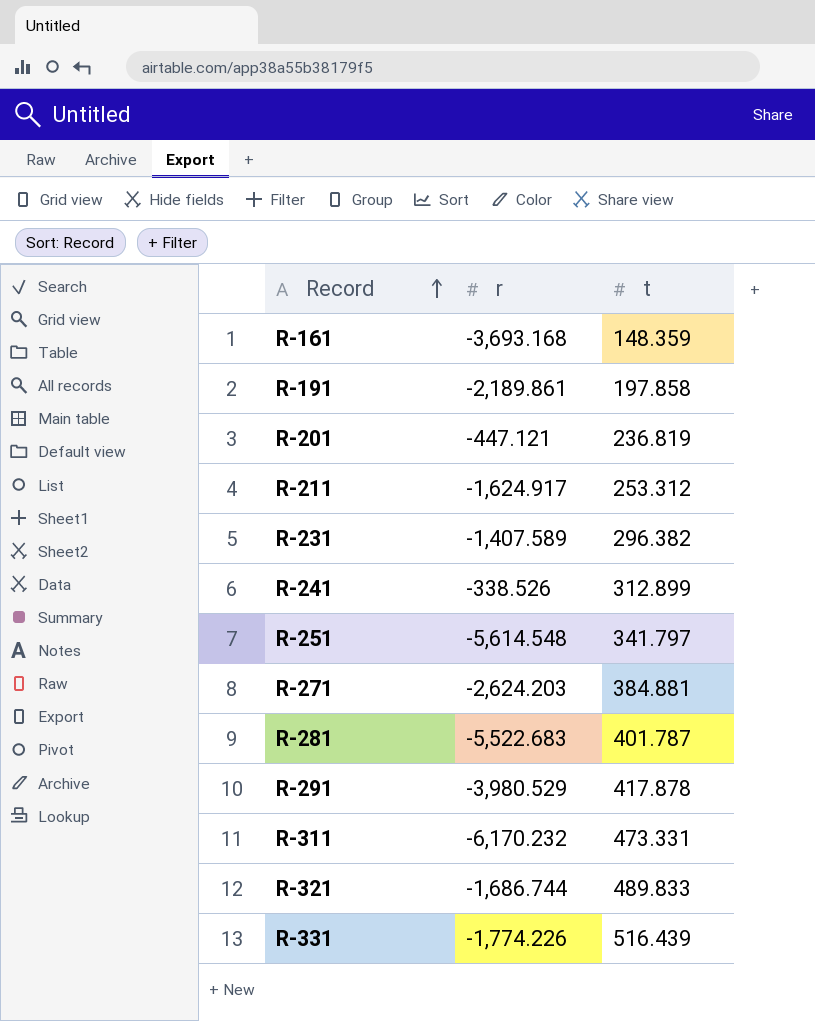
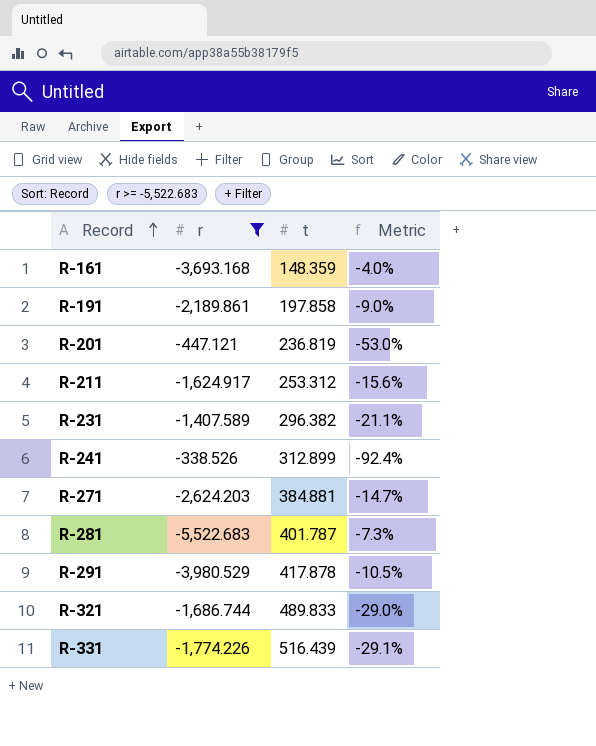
filter: none -> r >= -5,522.683
column Metric | formula: none -> [t] / [r]

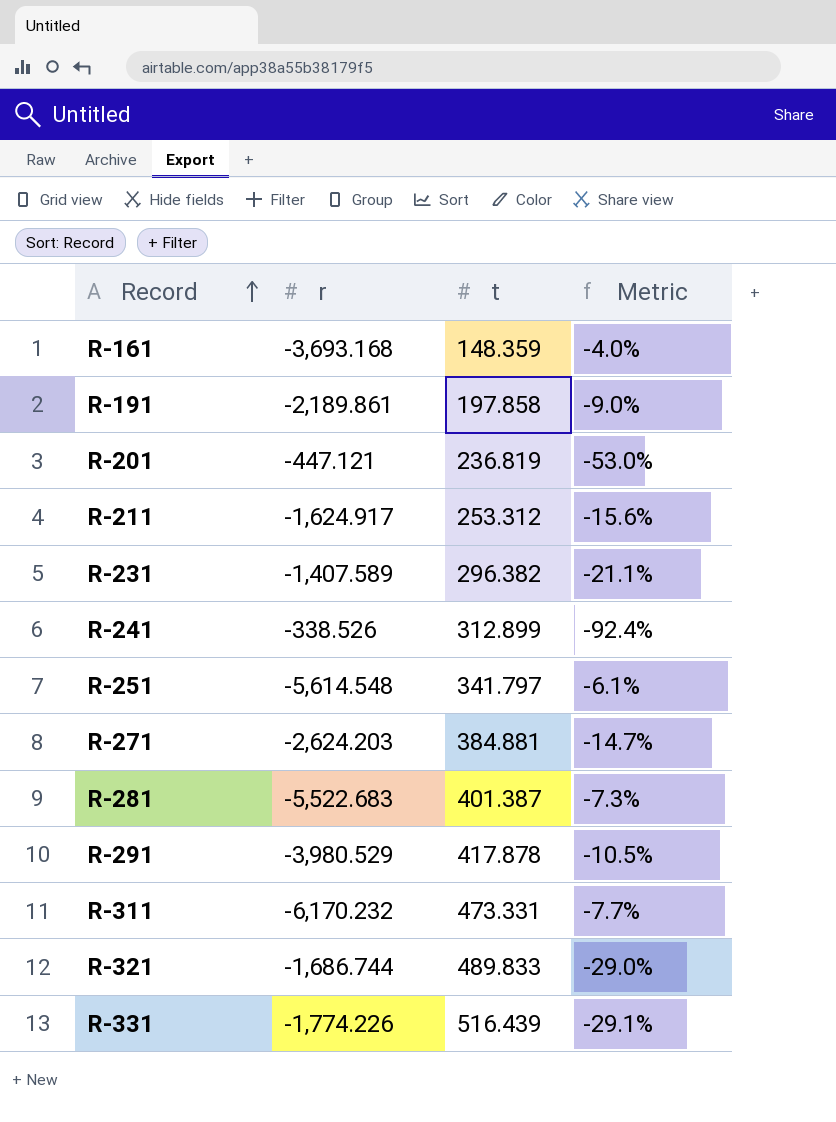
filter: r >= -5,522.683 -> none
R-281 | t: 401.787 -> 401.387

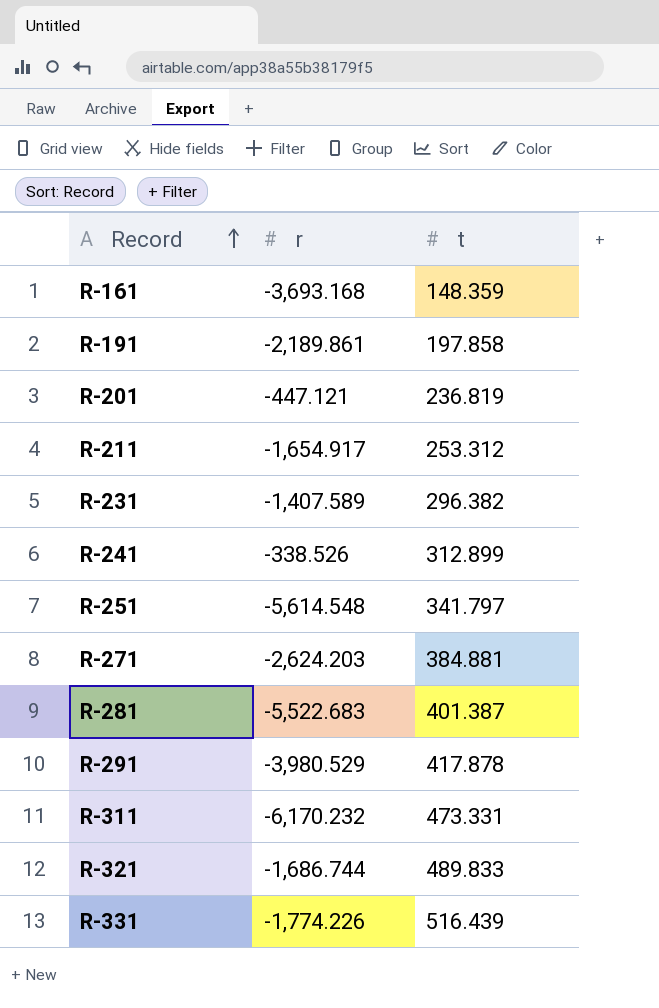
column Metric | formula: [t] / [r] -> none
R-211 | r: -1,624.917 -> -1,654.917

